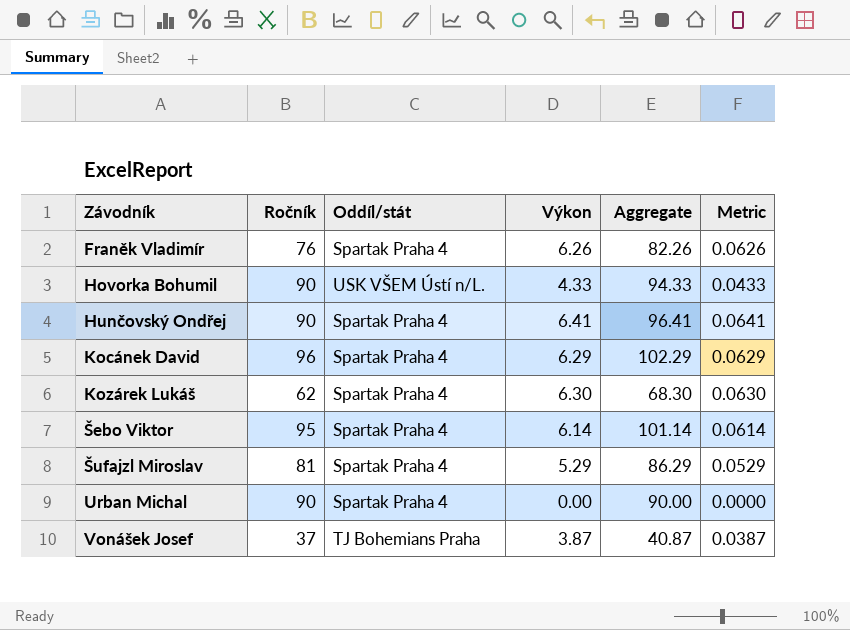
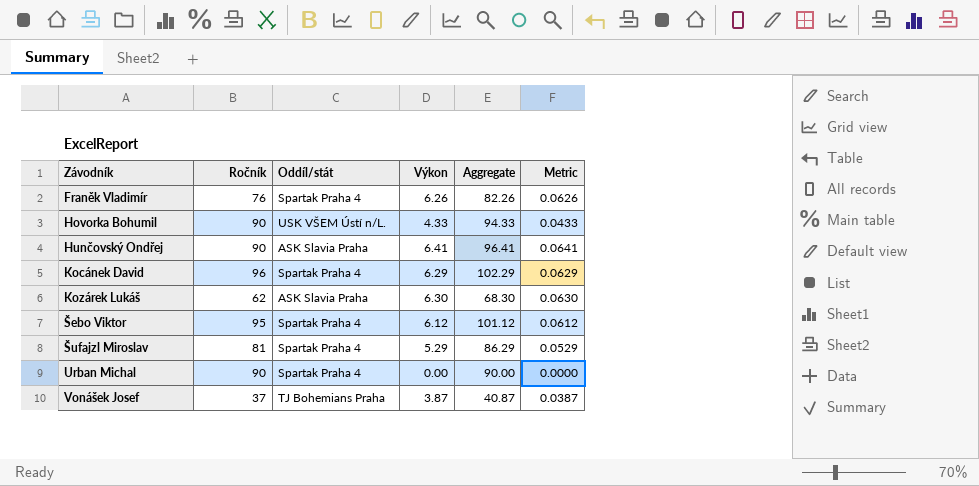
Hunčovský Ondřej | Oddíl/stát: Spartak Praha 4 -> ASK Slavia Praha
Kozárek Lukáš | Oddíl/stát: Spartak Praha 4 -> ASK Slavia Praha
Šebo Viktor | Výkon: 6.14 -> 6.12
Šebo Viktor | Aggregate: 101.14 -> 101.12
Šebo Viktor | Metric: 0.0614 -> 0.0612

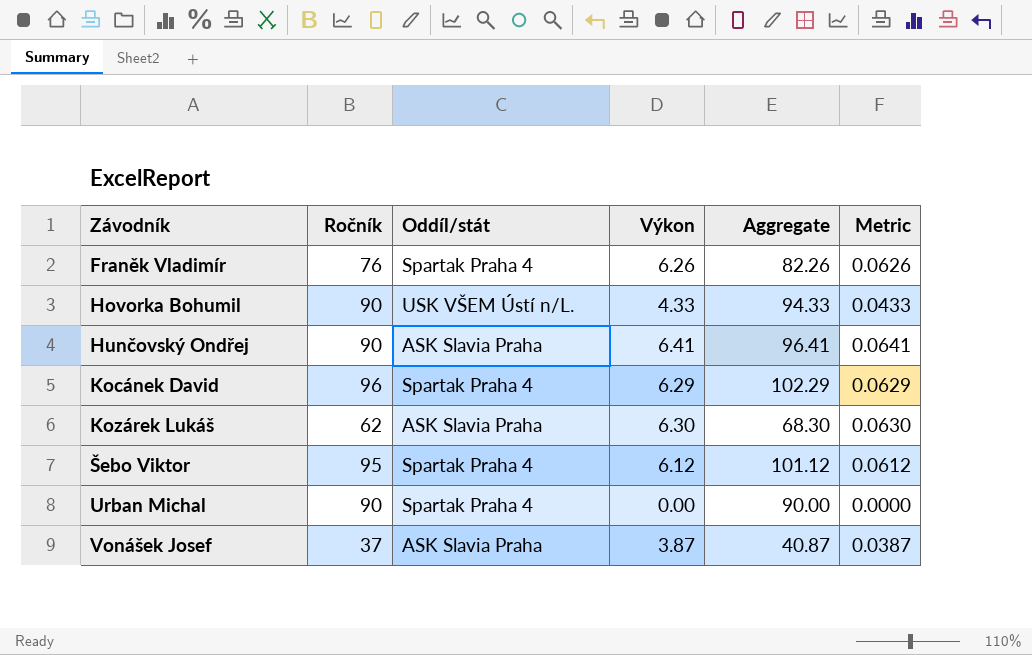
row Šufajzl Miroslav: 81 | Spartak Praha 4 | 5.29 | 86.29 | 0.0529 -> none
Vonášek Josef | Oddíl/stát: TJ Bohemians Praha -> ASK Slavia Praha

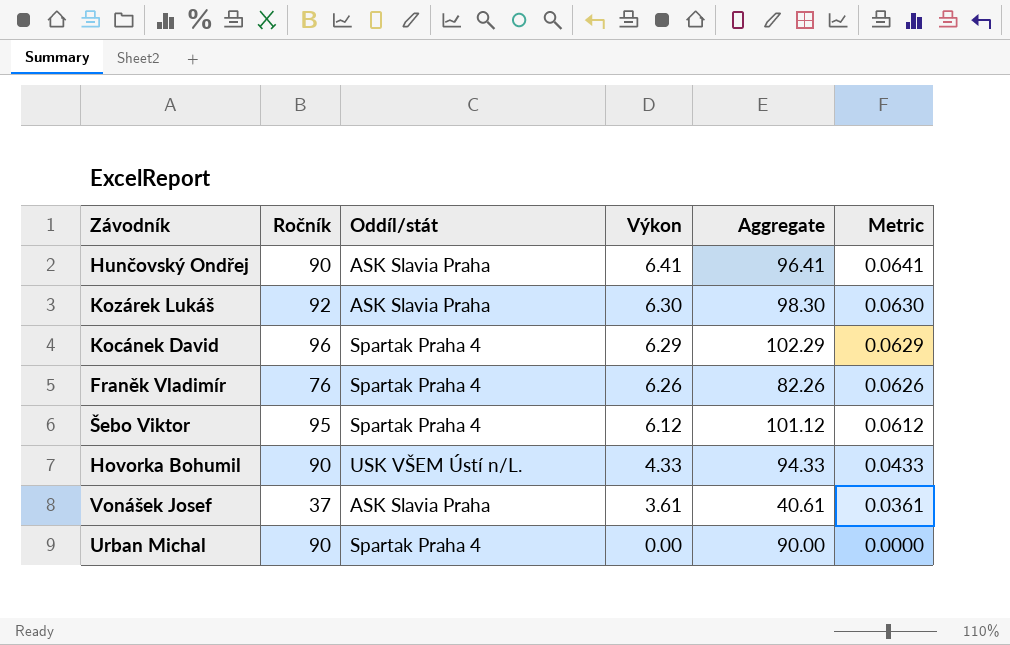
row order: Závodník ascending -> Výkon descending
Kozárek Lukáš | Ročník: 62 -> 92
Kozárek Lukáš | Aggregate: 68.30 -> 98.30
Vonášek Josef | Výkon: 3.87 -> 3.61
Vonášek Josef | Aggregate: 40.87 -> 40.61
Vonášek Josef | Metric: 0.0387 -> 0.0361

